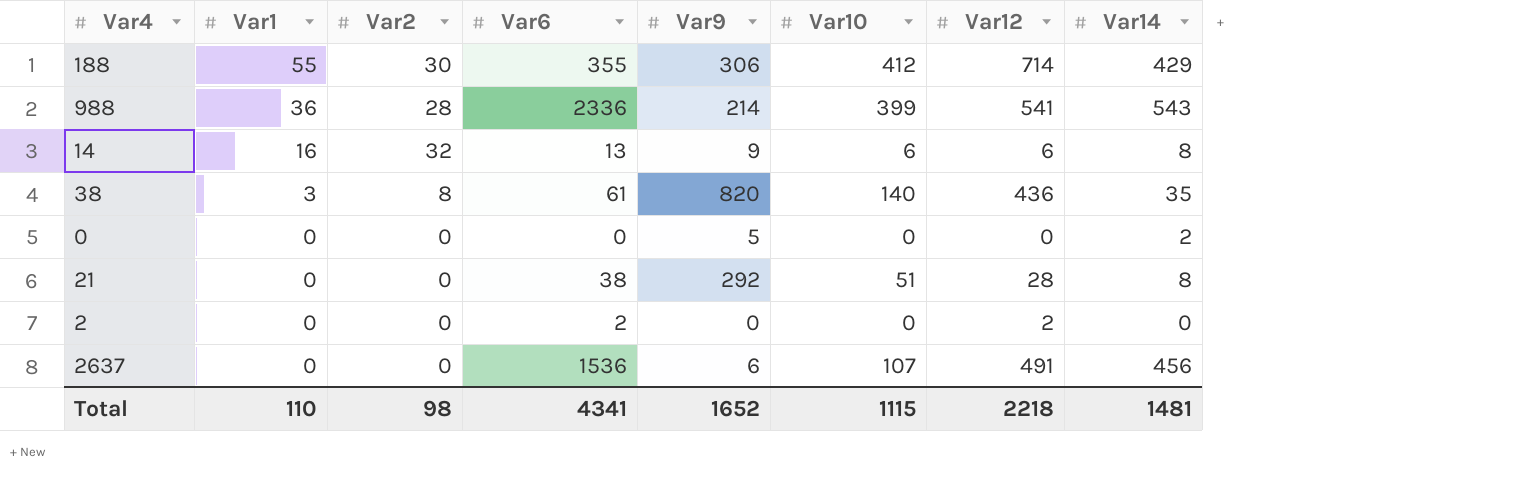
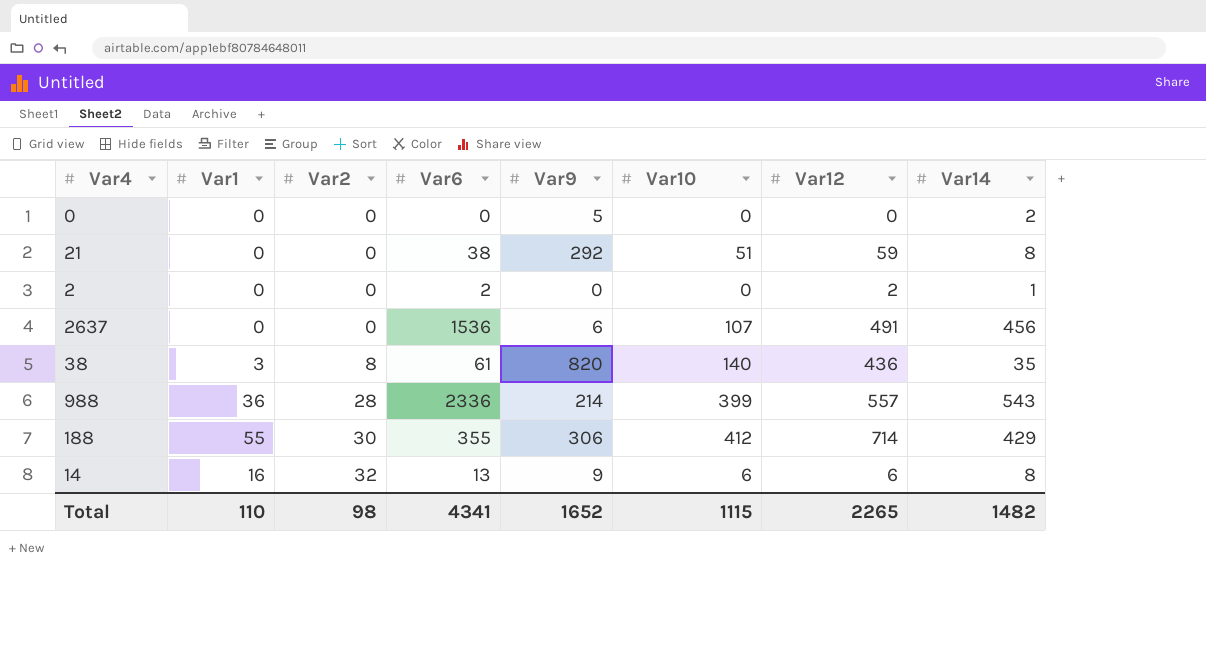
row order: Var1 descending -> Var2 ascending
21 | Var12: 28 -> 59
2 | Var14: 0 -> 1
988 | Var12: 541 -> 557
Total | Var12: 2218 -> 2265
Total | Var14: 1481 -> 1482

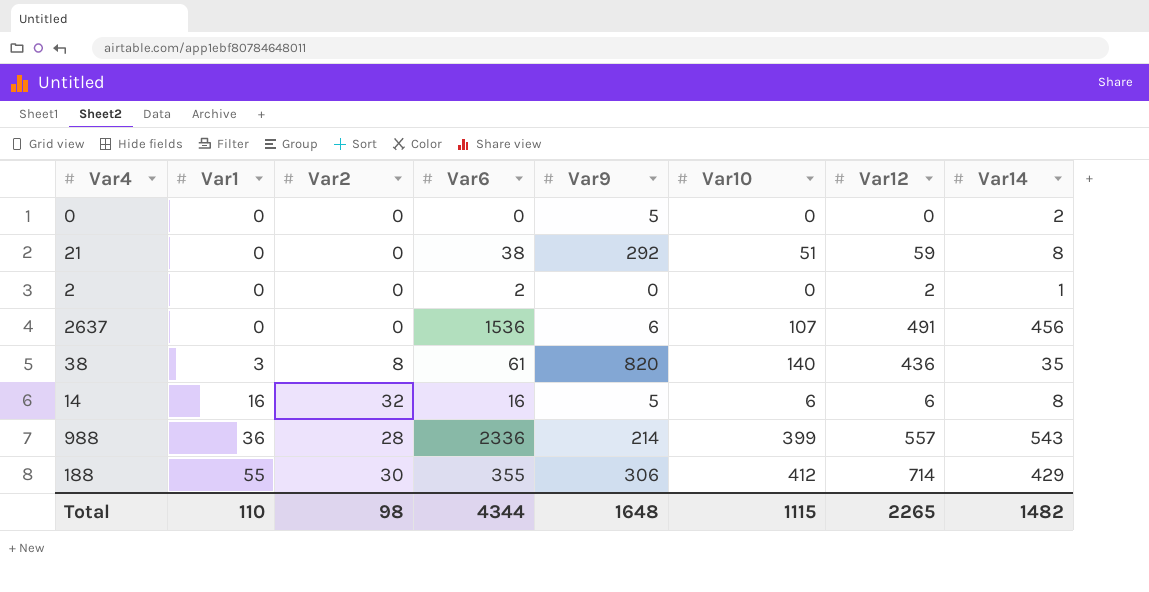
row order: Var2 ascending -> Var1 ascending
14 | Var6: 13 -> 16
14 | Var9: 9 -> 5
Total | Var6: 4341 -> 4344
Total | Var9: 1652 -> 1648

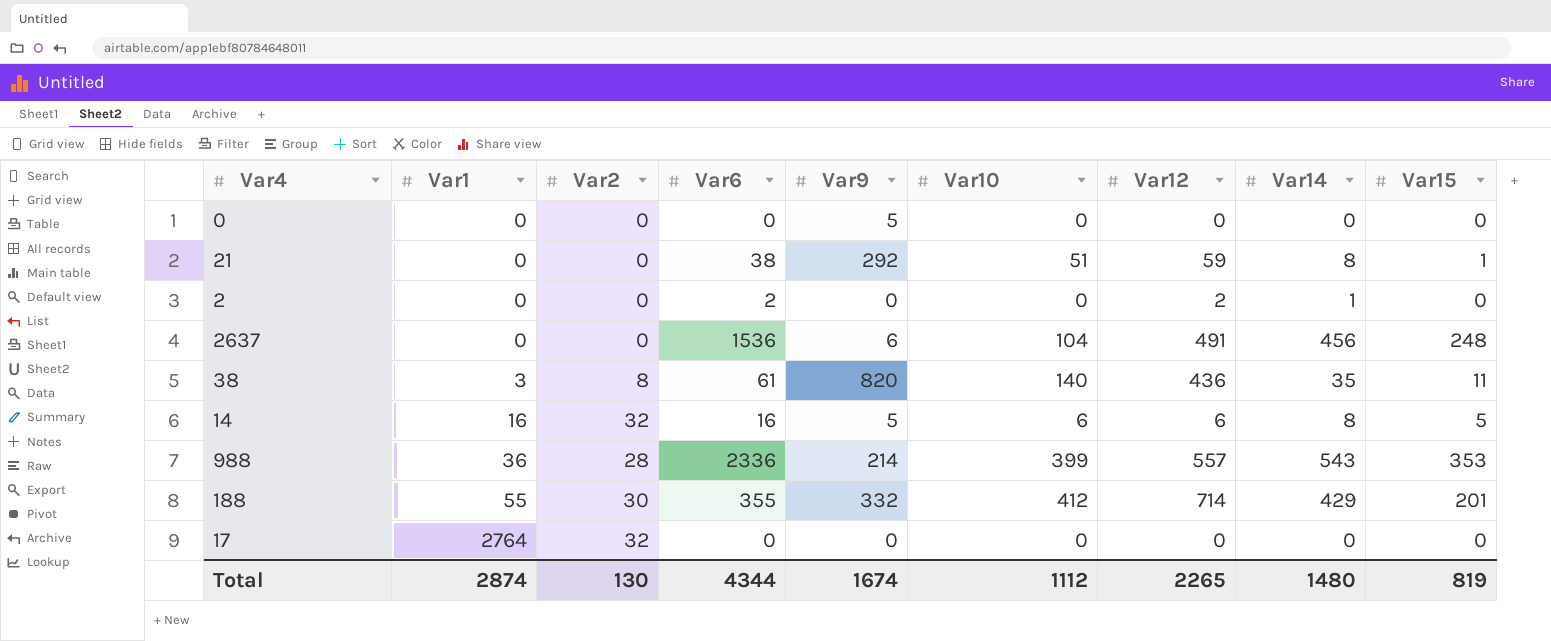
column Var15 | position: none -> 9
0 | Var14: 2 -> 0
2637 | Var10: 107 -> 104
188 | Var9: 306 -> 332
row 17: none -> 2764 | 32 | 0 | 0 | 0 | 0 | 0 | 0
Total | Var1: 110 -> 2874
Total | Var2: 98 -> 130
Total | Var9: 1648 -> 1674
Total | Var10: 1115 -> 1112
Total | Var14: 1482 -> 1480

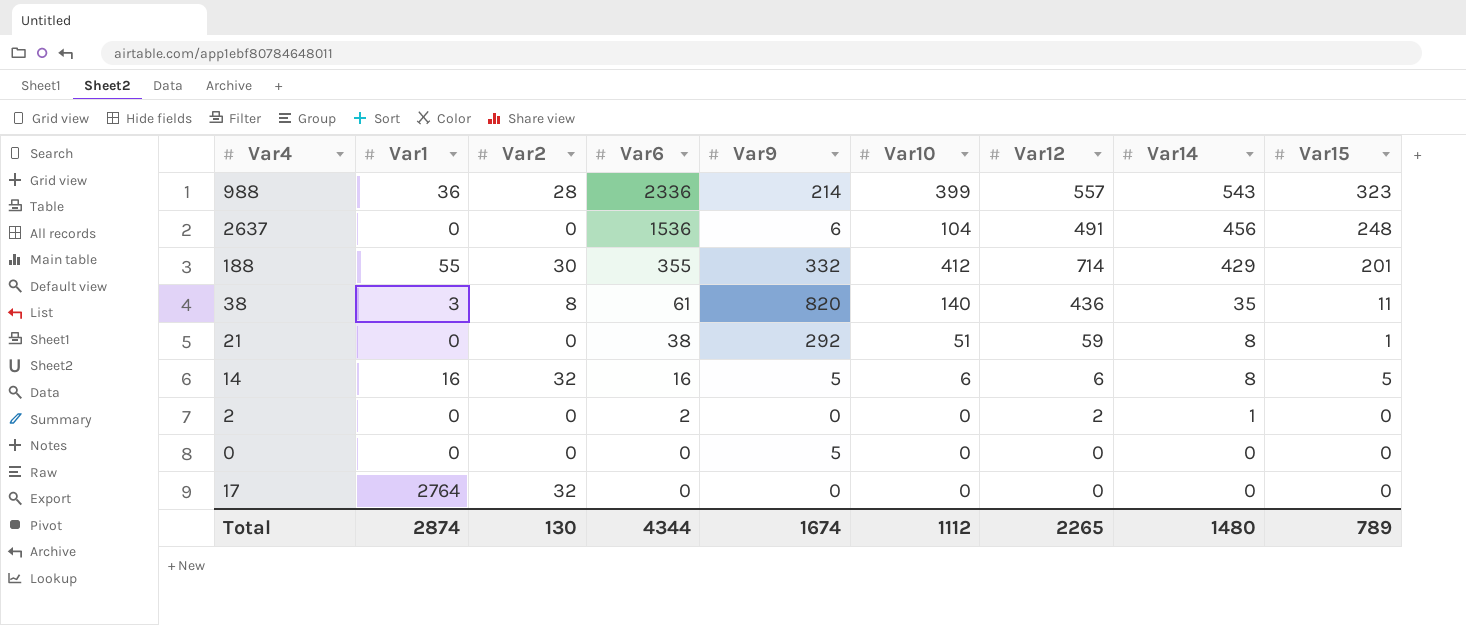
row order: Var1 ascending -> Var6 descending
988 | Var15: 353 -> 323
Total | Var15: 819 -> 789

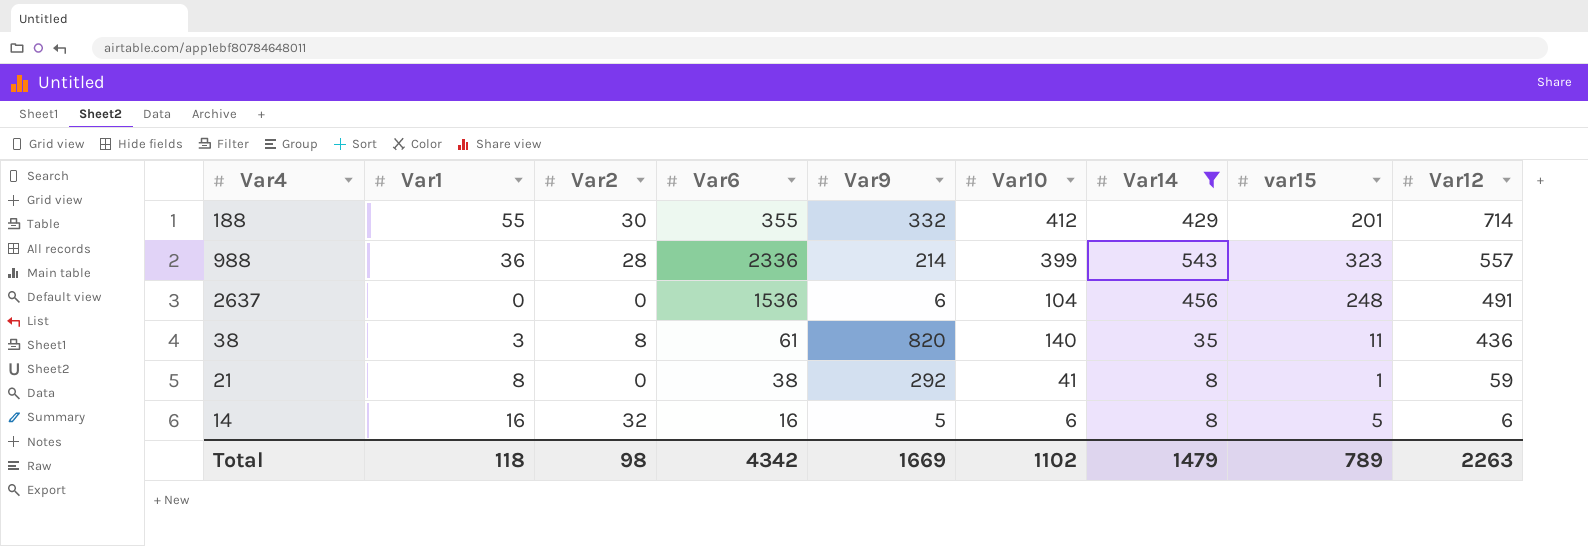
filter: none -> Var14 >= 8
row order: Var6 descending -> Var12 descending
column name: Var15 -> var15
column Var12 | position: 7 -> 9
21 | Var1: 0 -> 8
21 | Var10: 51 -> 41
Total | Var1: 2874 -> 118
Total | Var2: 130 -> 98
Total | Var6: 4344 -> 4342
Total | Var9: 1674 -> 1669
Total | Var10: 1112 -> 1102
Total | Var14: 1480 -> 1479
Total | Var12: 2265 -> 2263

